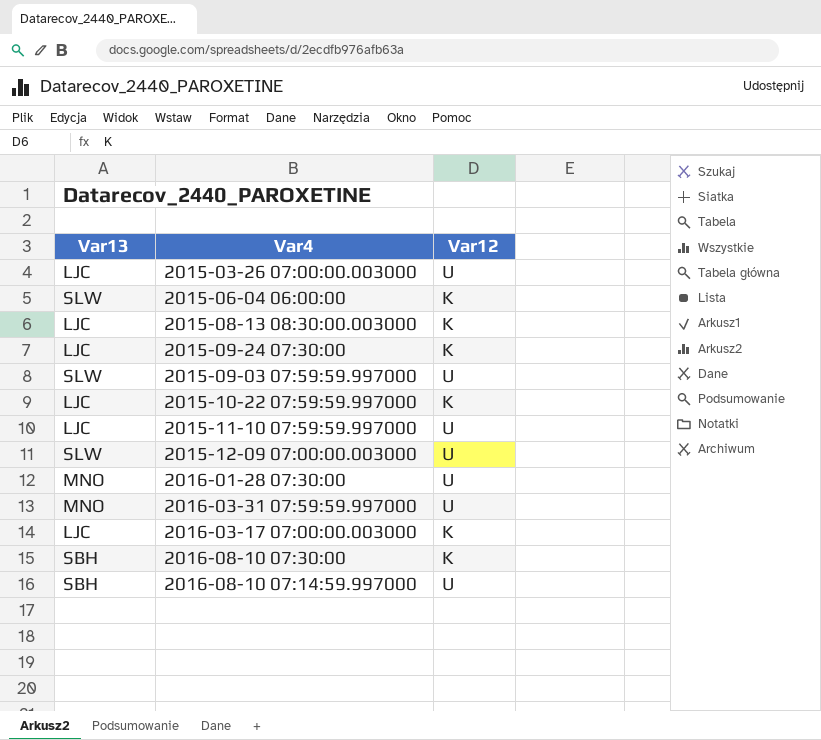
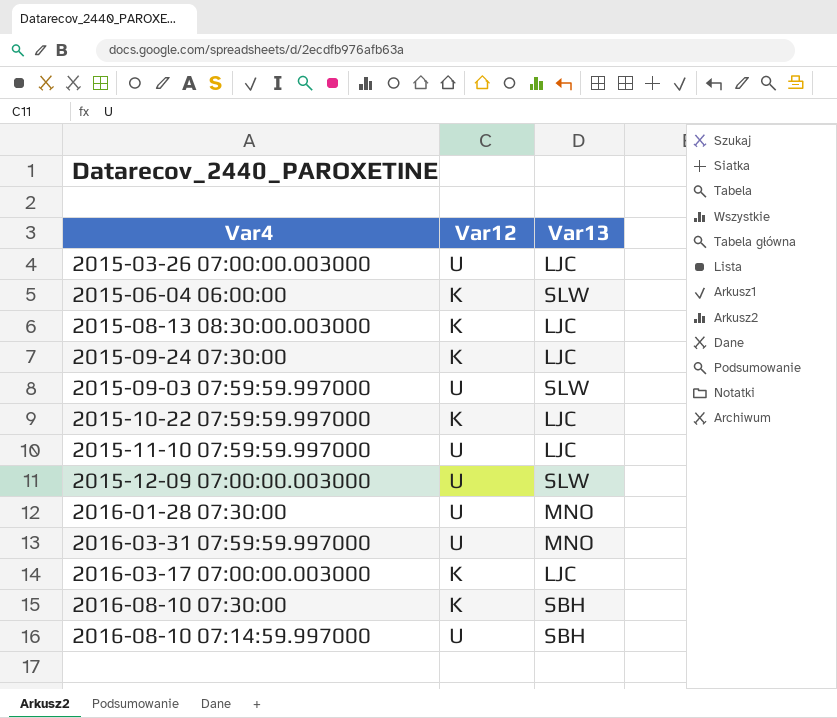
column Var13 | position: 1 -> 3

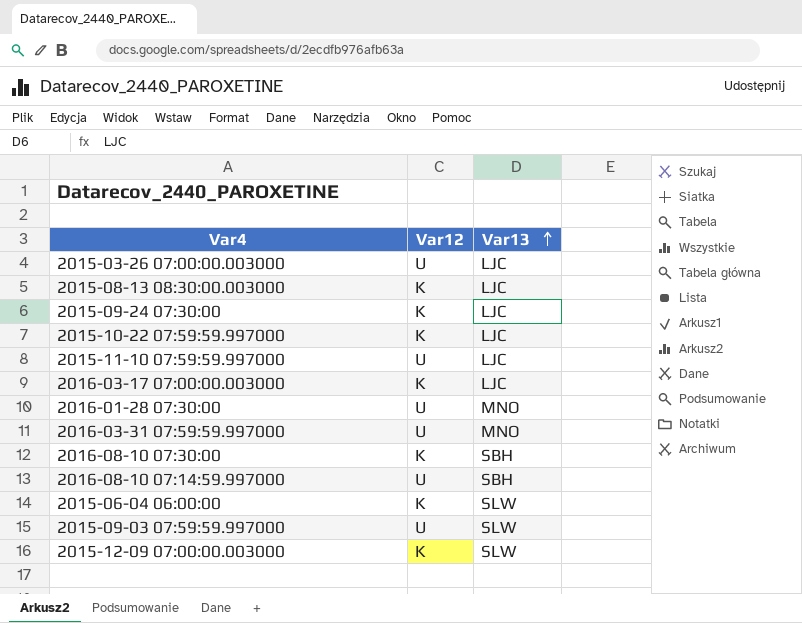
row order: none -> Var13 ascending
2015-12-09 07:00:00.003000 | Var12: U -> K

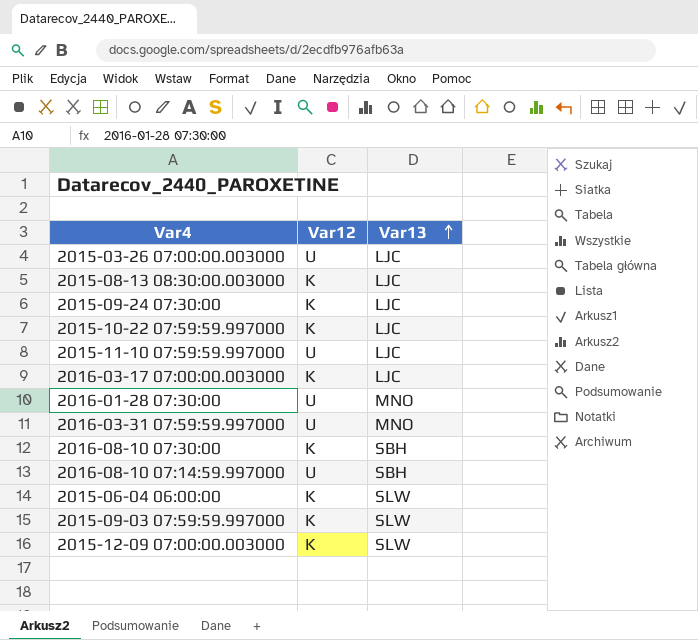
2015-09-03 07:59:59.997000 | Var12: U -> K

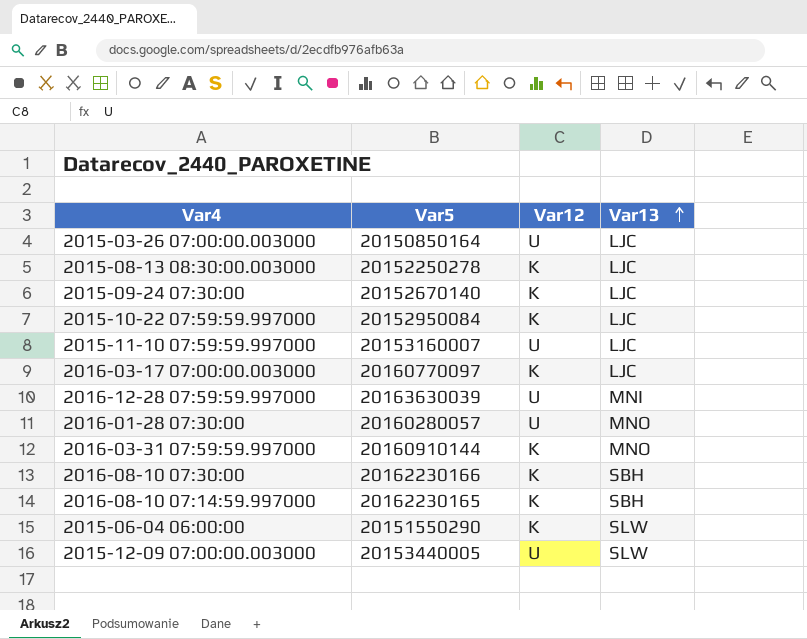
column Var5 | position: none -> 2
row 2015-09-03 07:59:59.997000: K | SLW -> none
row 2016-12-28 07:59:59.997000: none -> 20163630039 | U | MNI
2016-03-31 07:59:59.997000 | Var12: U -> K
2016-08-10 07:14:59.997000 | Var12: U -> K
2015-12-09 07:00:00.003000 | Var12: K -> U

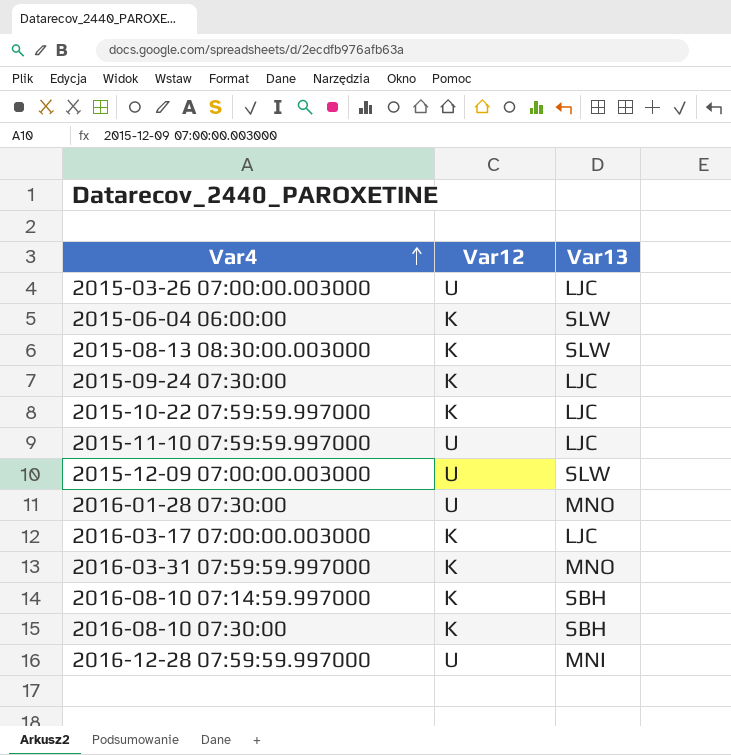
row order: Var13 ascending -> Var4 ascending
column Var5 | position: 2 -> none
2015-08-13 08:30:00.003000 | Var13: LJC -> SLW

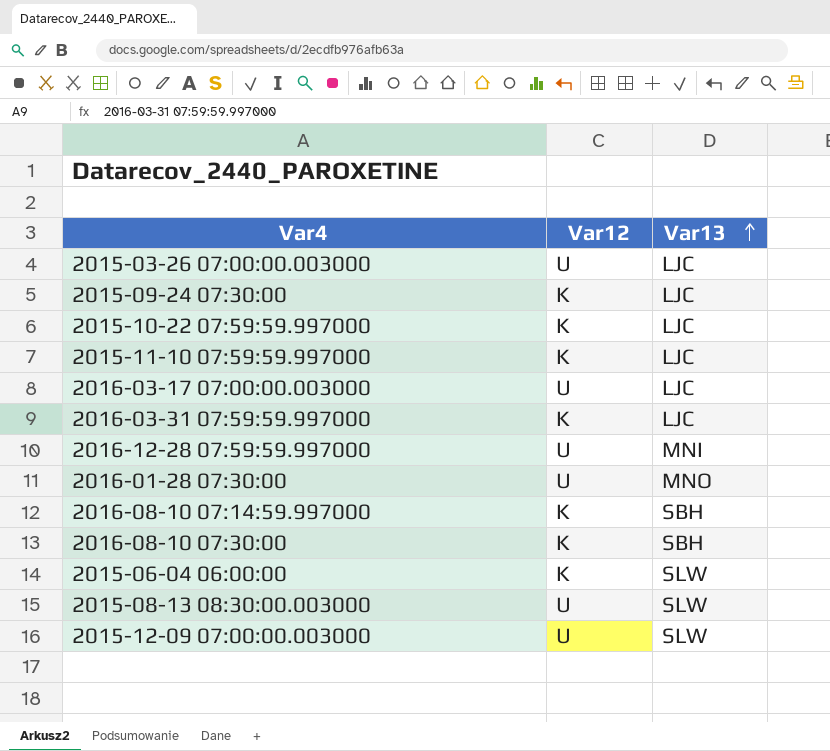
row order: Var4 ascending -> Var13 ascending
2015-11-10 07:59:59.997000 | Var12: U -> K
2016-03-17 07:00:00.003000 | Var12: K -> U
2016-03-31 07:59:59.997000 | Var13: MNO -> LJC
2015-08-13 08:30:00.003000 | Var12: K -> U

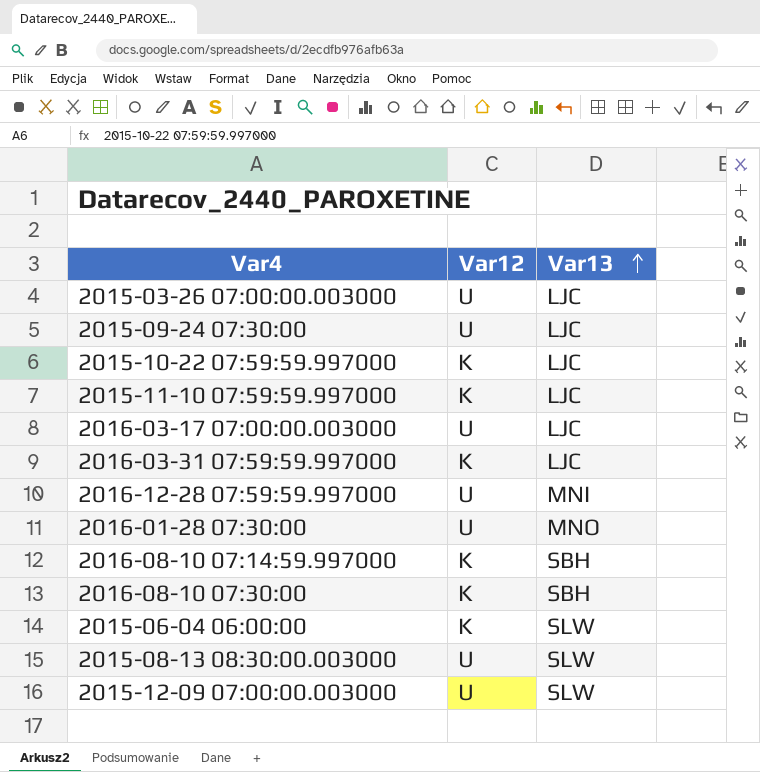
2015-09-24 07:30:00 | Var12: K -> U

